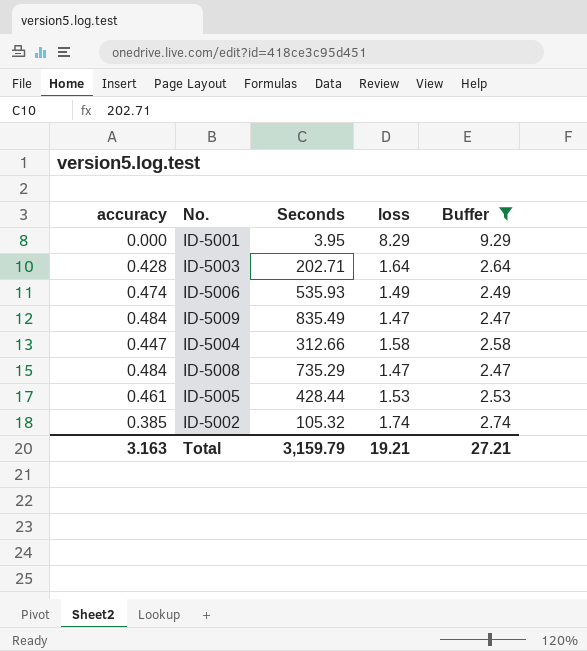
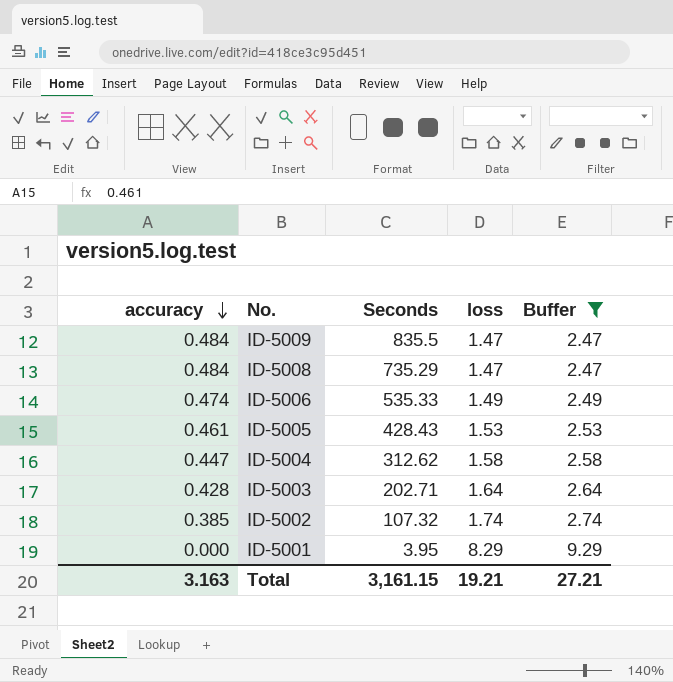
row order: none -> accuracy descending
ID-5009 | Seconds: 835.49 -> 835.5
ID-5006 | Seconds: 535.93 -> 535.33
ID-5005 | Seconds: 428.44 -> 428.43
ID-5004 | Seconds: 312.66 -> 312.62
ID-5002 | Seconds: 105.32 -> 107.32
Total | Seconds: 3,159.79 -> 3,161.15

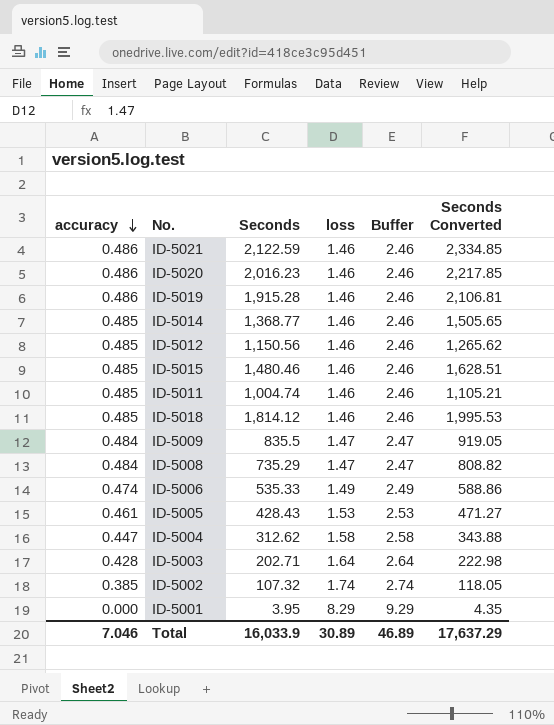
filter: Buffer != 2.46 -> none
column Seconds Converted | formula: none -> [Seconds] * 1.1
Total | accuracy: 3.163 -> 7.046
Total | Seconds: 3,161.15 -> 16,033.9
Total | loss: 19.21 -> 30.89
Total | Buffer: 27.21 -> 46.89

